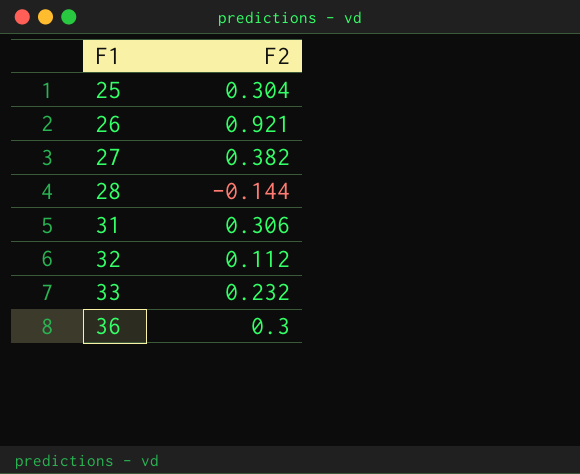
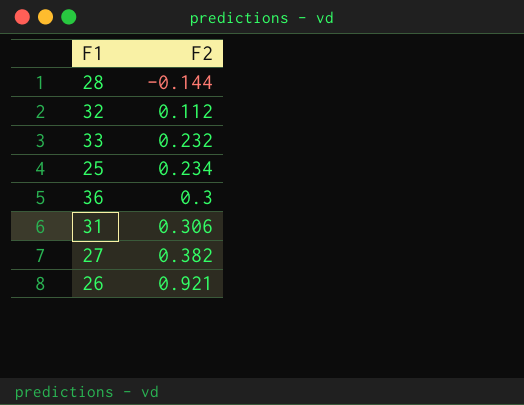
row order: F1 ascending -> F2 ascending
25 | F2: 0.304 -> 0.234

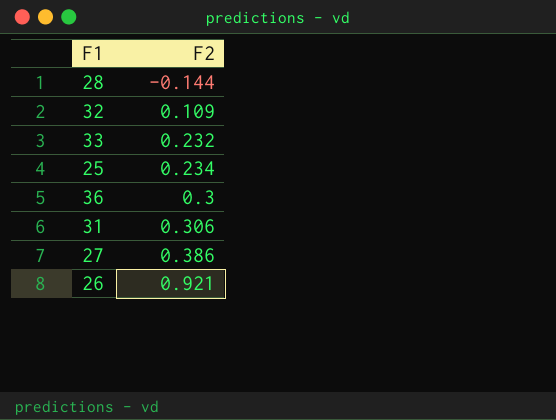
32 | F2: 0.112 -> 0.109
27 | F2: 0.382 -> 0.386

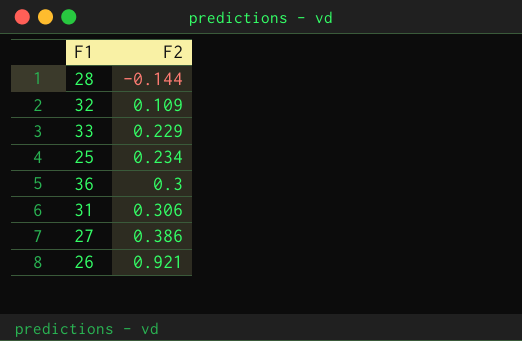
33 | F2: 0.232 -> 0.229

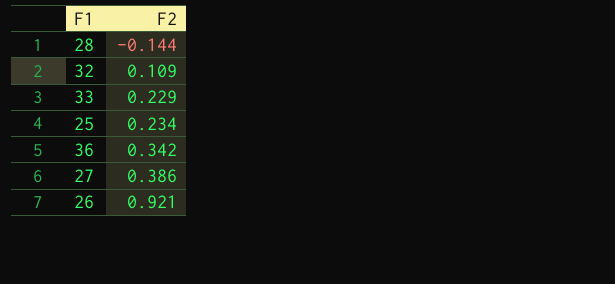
row 31: 0.306 -> none
36 | F2: 0.3 -> 0.342

